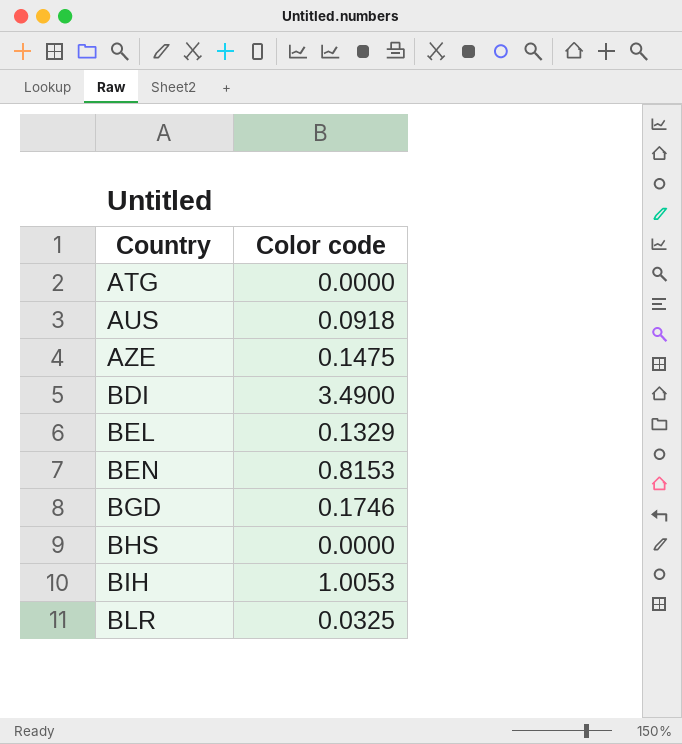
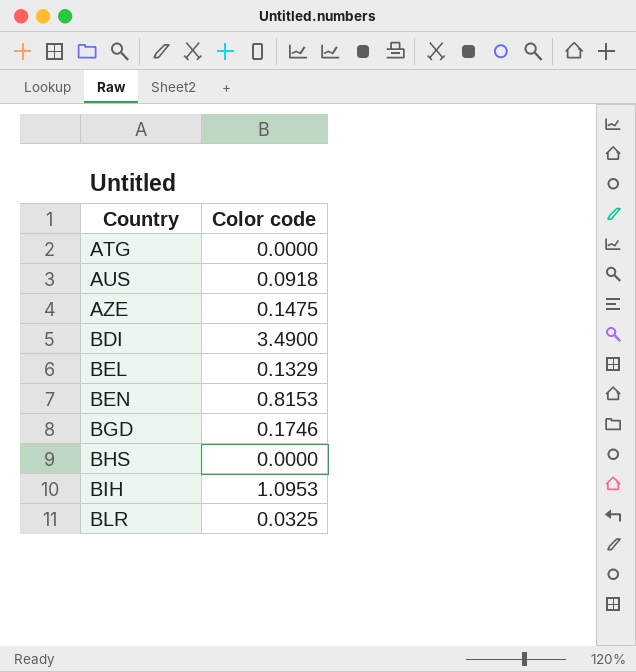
BIH | Color code: 1.0053 -> 1.0953

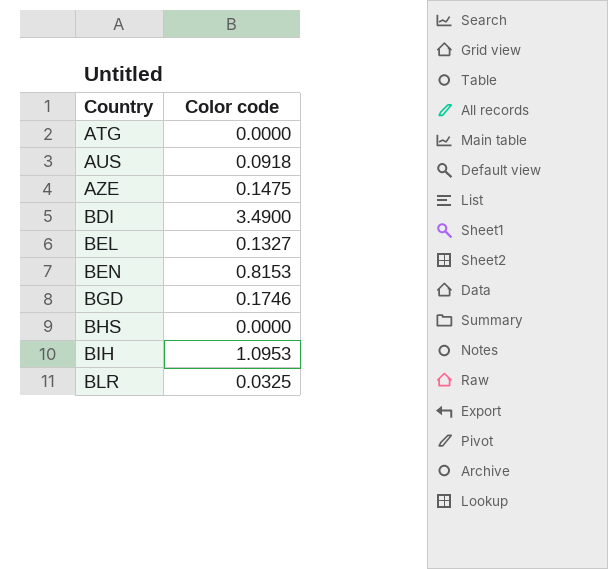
BEL | Color code: 0.1329 -> 0.1327

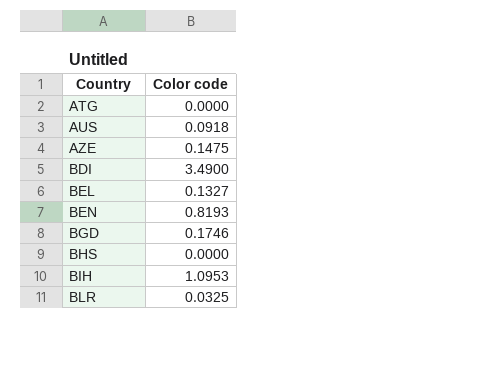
BEN | Color code: 0.8153 -> 0.8193

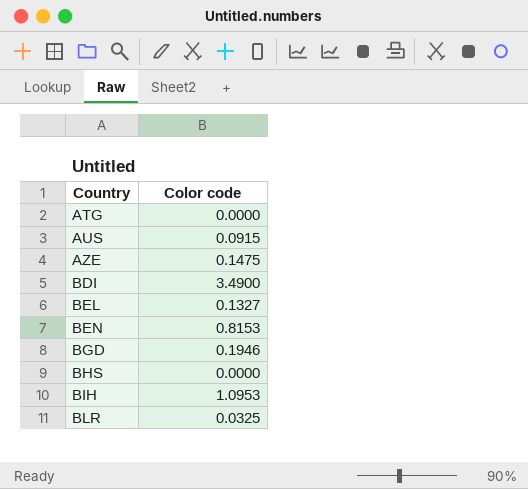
AUS | Color code: 0.0918 -> 0.0915
BEN | Color code: 0.8193 -> 0.8153
BGD | Color code: 0.1746 -> 0.1946

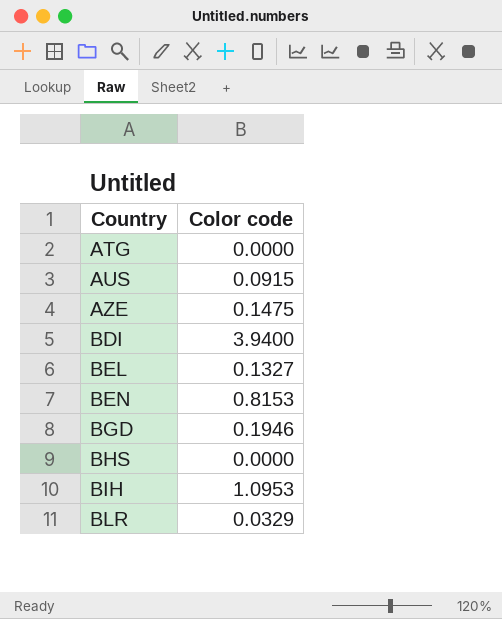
BDI | Color code: 3.4900 -> 3.9400
BLR | Color code: 0.0325 -> 0.0329

